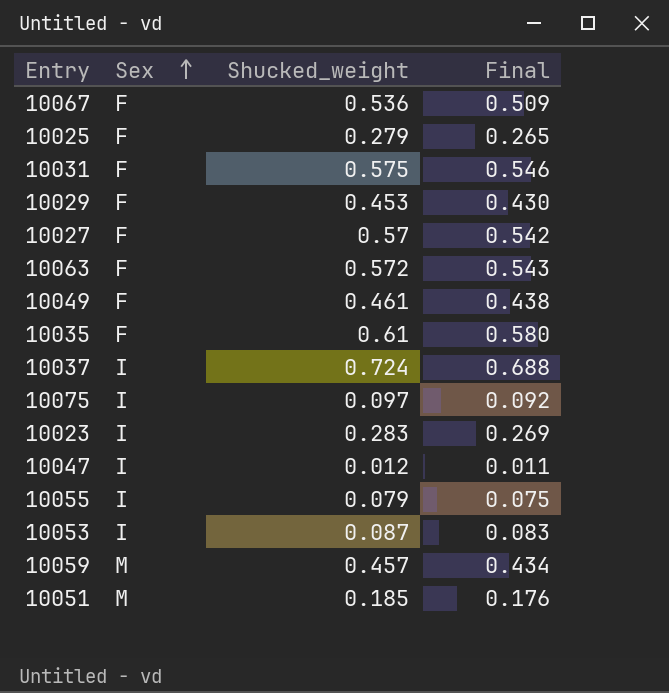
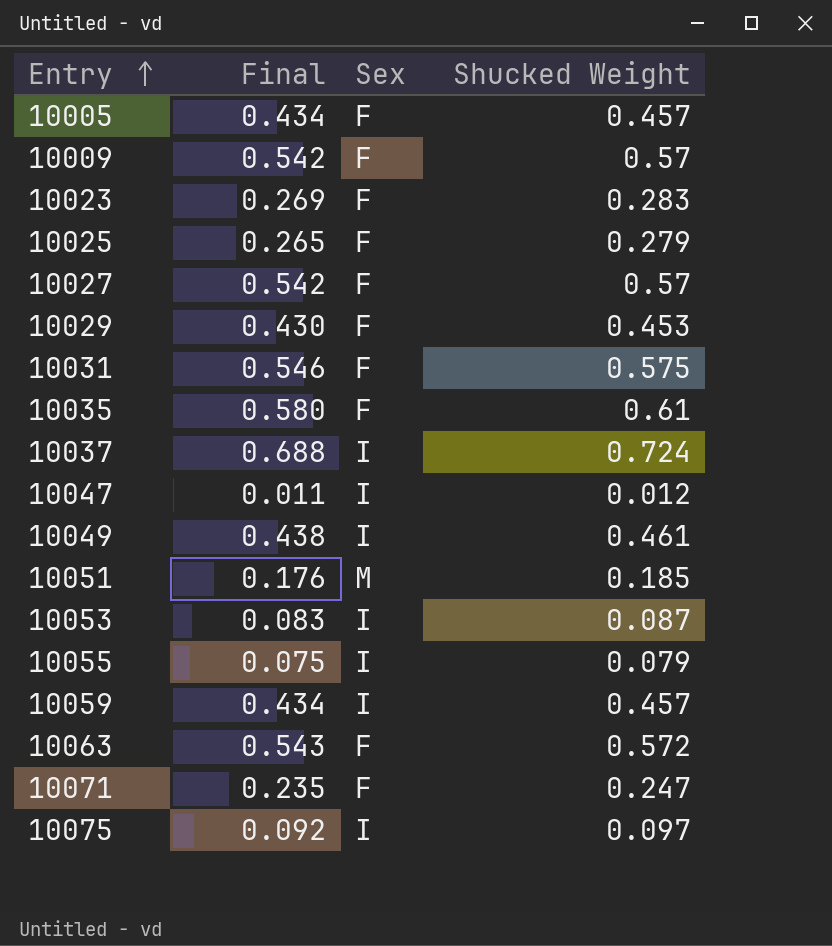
row order: Sex ascending -> Entry ascending
column Final | position: 4 -> 2
column name: Shucked_weight -> Shucked Weight
row 10067: F | 0.536 | 0.509 -> none
row 10005: none -> 0.434 | F | 0.457
row 10009: none -> 0.542 | F | 0.57
10023 | Sex: I -> F
10049 | Sex: F -> I
10059 | Sex: M -> I
row 10071: none -> 0.235 | F | 0.247

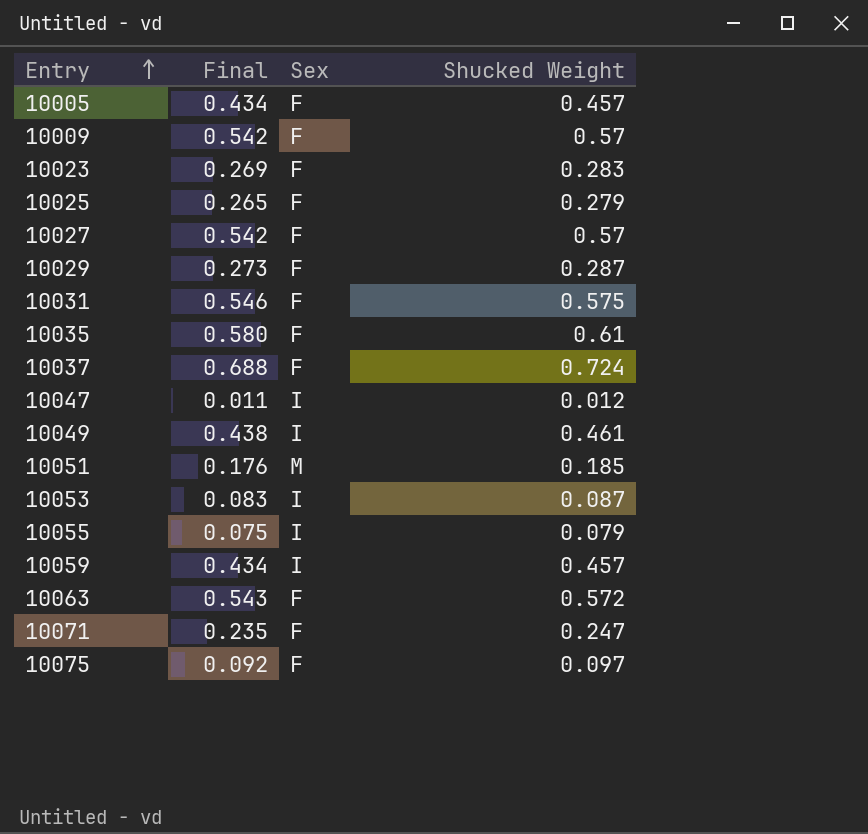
10029 | Final: 0.430 -> 0.273
10029 | Shucked Weight: 0.453 -> 0.287
10037 | Sex: I -> F
10075 | Sex: I -> F

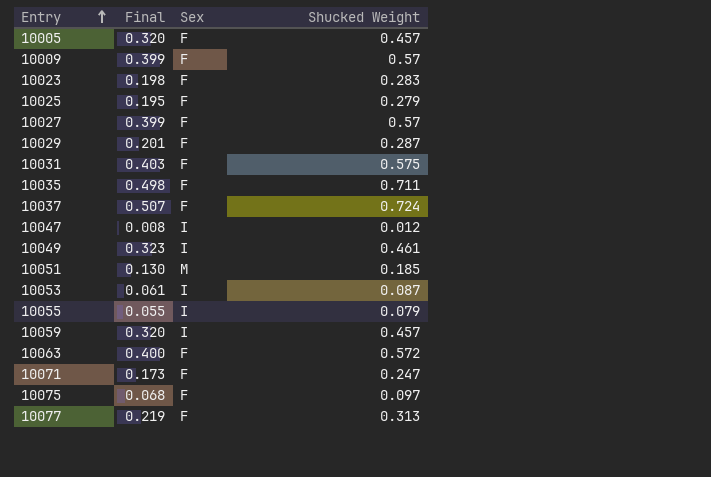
column Final | formula: [Shucked Weight] * 0.95 -> [Shucked Weight] * 0.7
10035 | Shucked Weight: 0.61 -> 0.711
row 10077: none -> 0.219 | F | 0.313

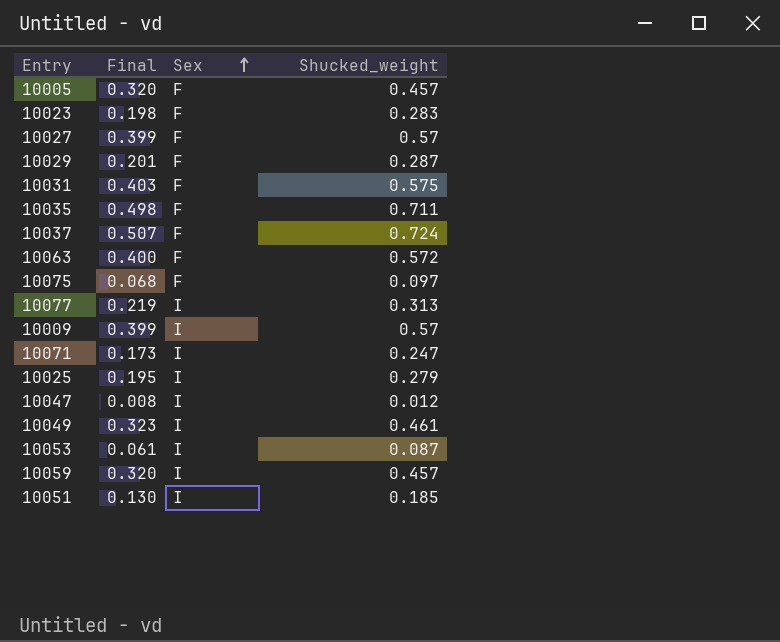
row order: Entry ascending -> Sex ascending
column name: Shucked Weight -> Shucked_weight
row 10055: 0.055 | I | 0.079 -> none
10077 | Sex: F -> I
10009 | Sex: F -> I
10071 | Sex: F -> I
10025 | Sex: F -> I
10051 | Sex: M -> I

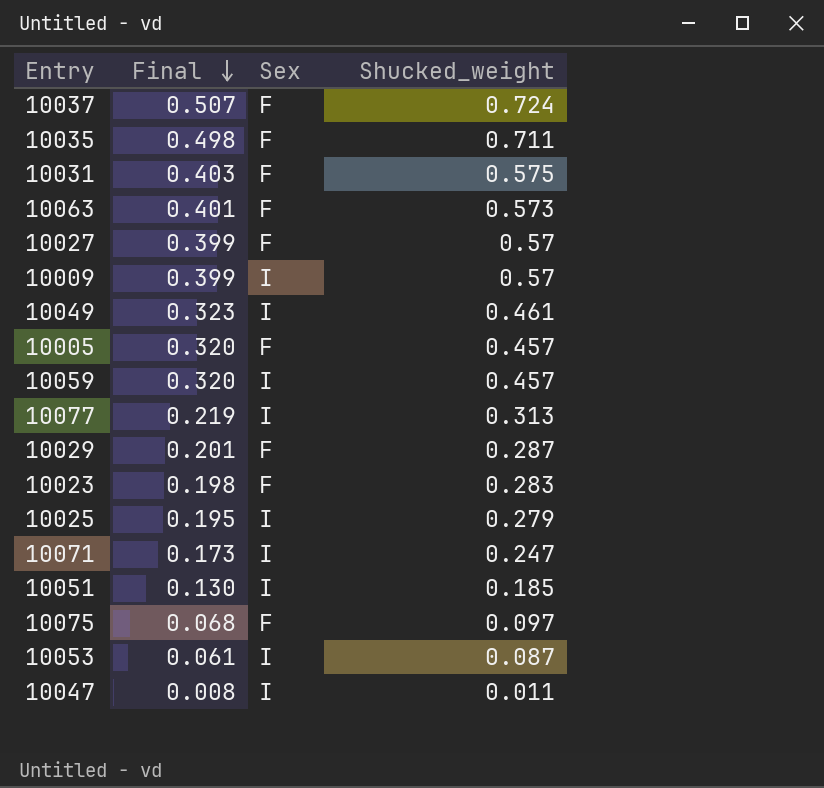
row order: Sex ascending -> Final descending
10063 | Final: 0.400 -> 0.401
10063 | Shucked_weight: 0.572 -> 0.573
10047 | Shucked_weight: 0.012 -> 0.011

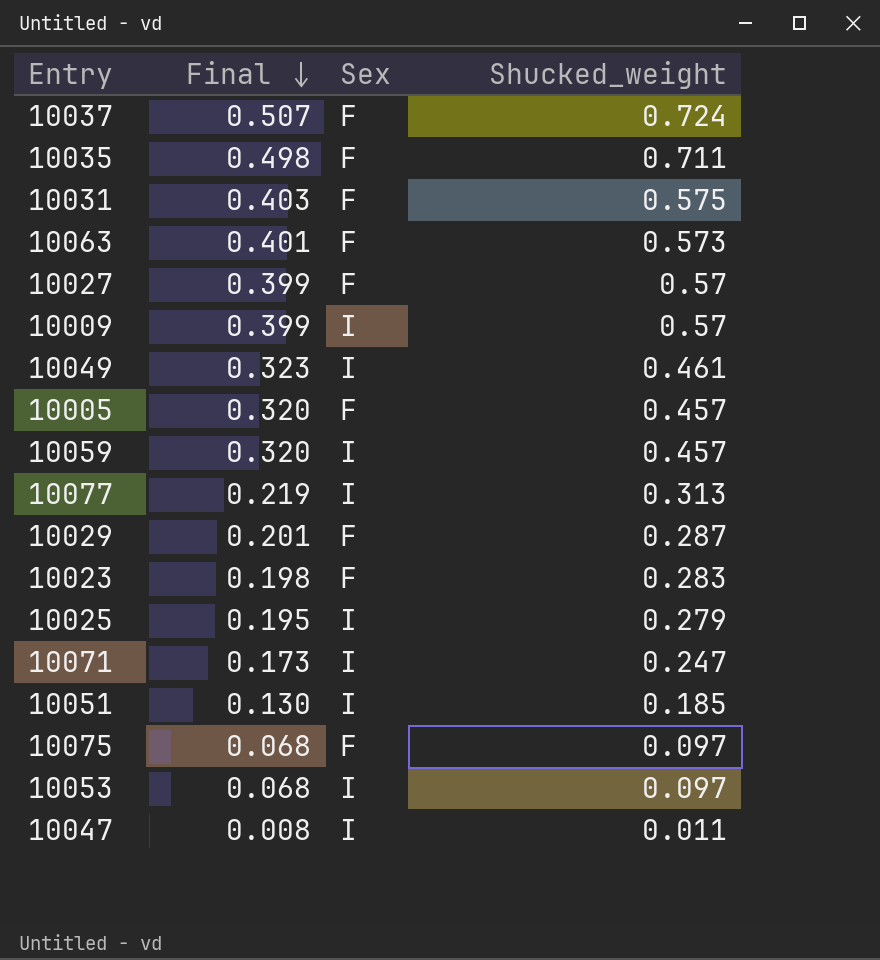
10053 | Final: 0.061 -> 0.068
10053 | Shucked_weight: 0.087 -> 0.097

